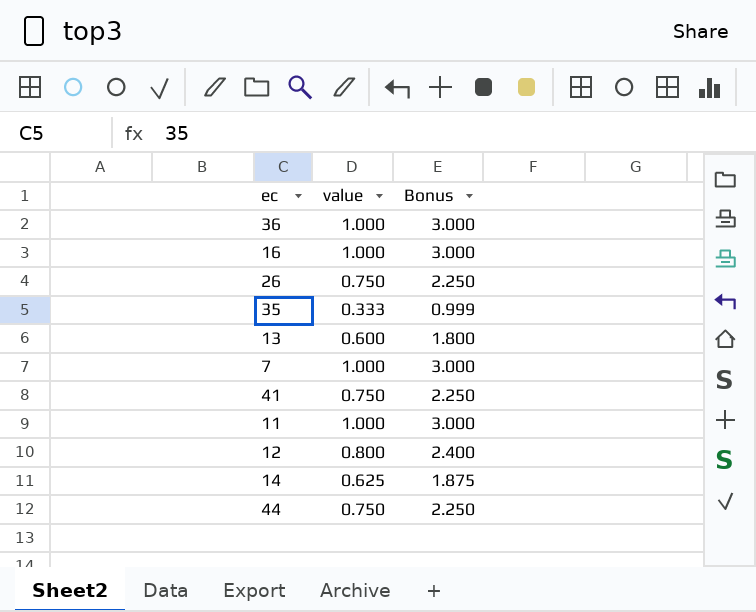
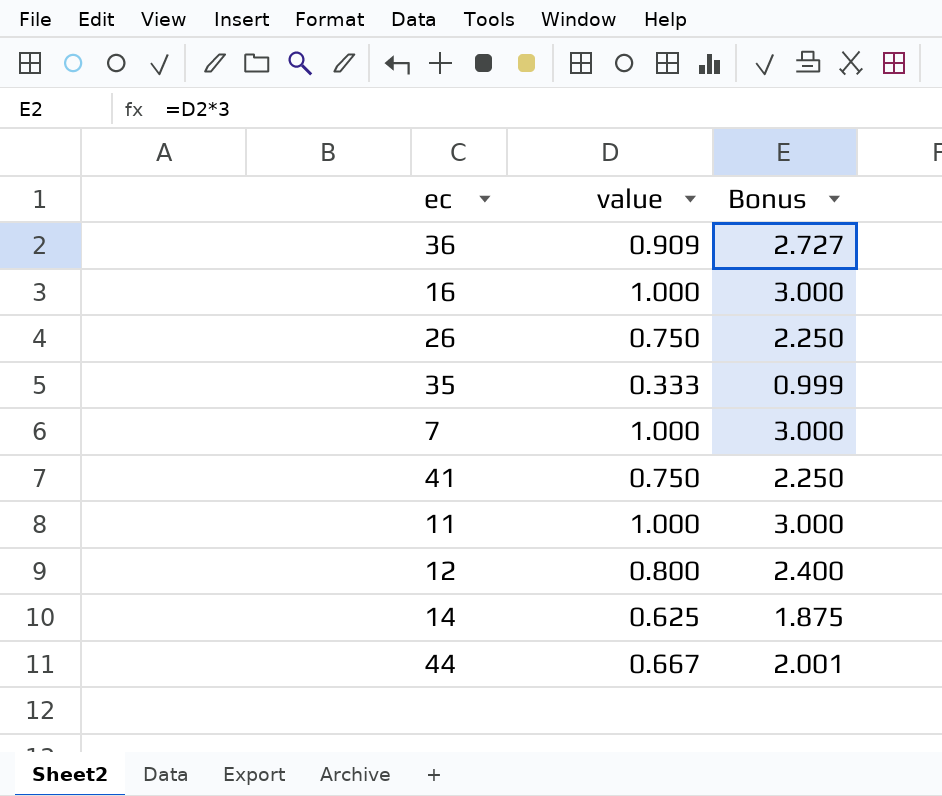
row 13: 0.600 | 1.800 -> none
36 | value: 1.000 -> 0.909
36 | Bonus: 3.000 -> 2.727
44 | value: 0.750 -> 0.667
44 | Bonus: 2.250 -> 2.001

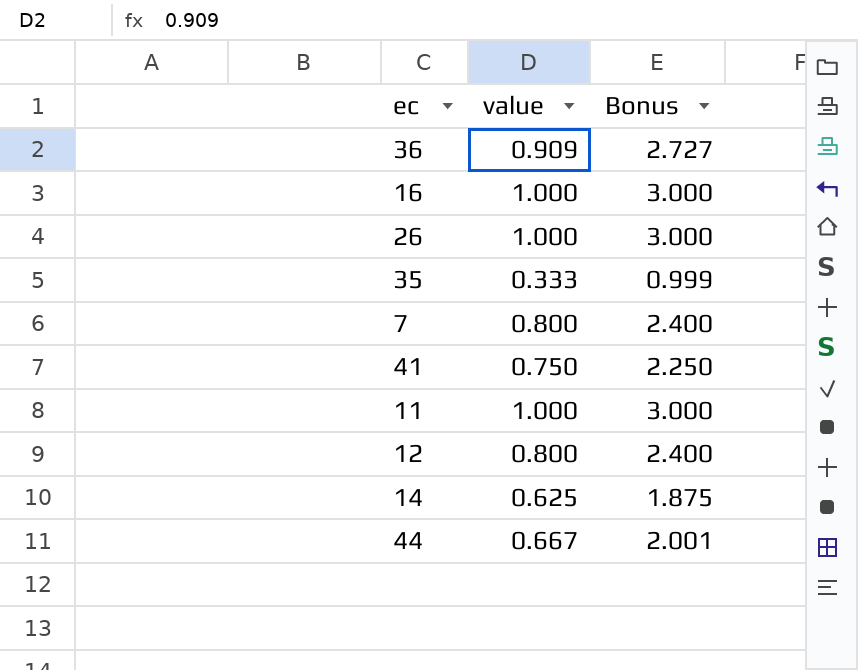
26 | value: 0.750 -> 1.000
26 | Bonus: 2.250 -> 3.000
7 | value: 1.000 -> 0.800
7 | Bonus: 3.000 -> 2.400

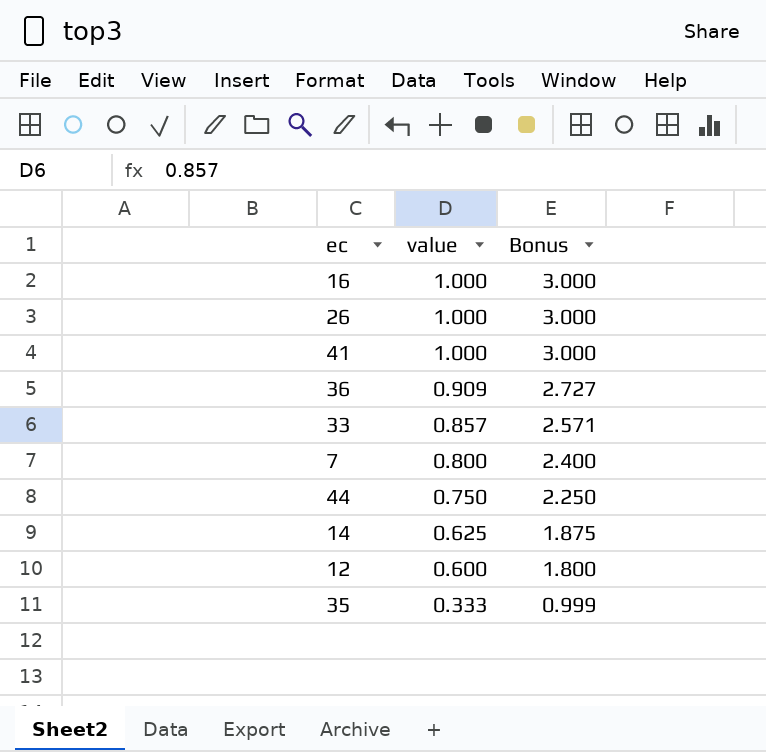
row order: none -> value descending
row 11: 1.000 | 3.000 -> none
41 | value: 0.750 -> 1.000
41 | Bonus: 2.250 -> 3.000
row 33: none -> 0.857 | 2.571
44 | value: 0.667 -> 0.750
44 | Bonus: 2.001 -> 2.250
12 | value: 0.800 -> 0.600
12 | Bonus: 2.400 -> 1.800

